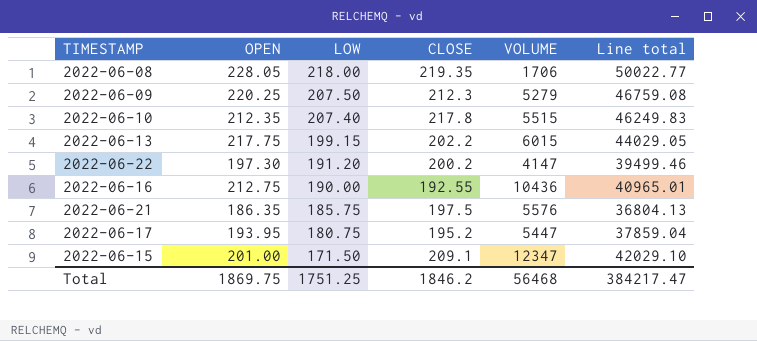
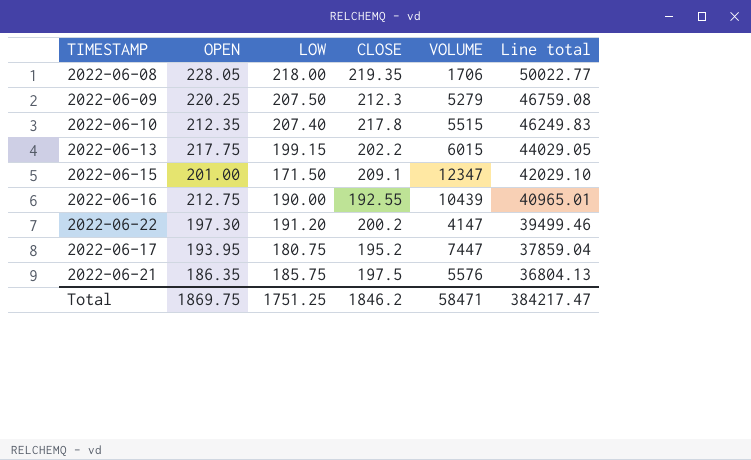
row order: LOW descending -> Line total descending
2022-06-16 | VOLUME: 10436 -> 10439
2022-06-17 | VOLUME: 5447 -> 7447
Total | VOLUME: 56468 -> 58471

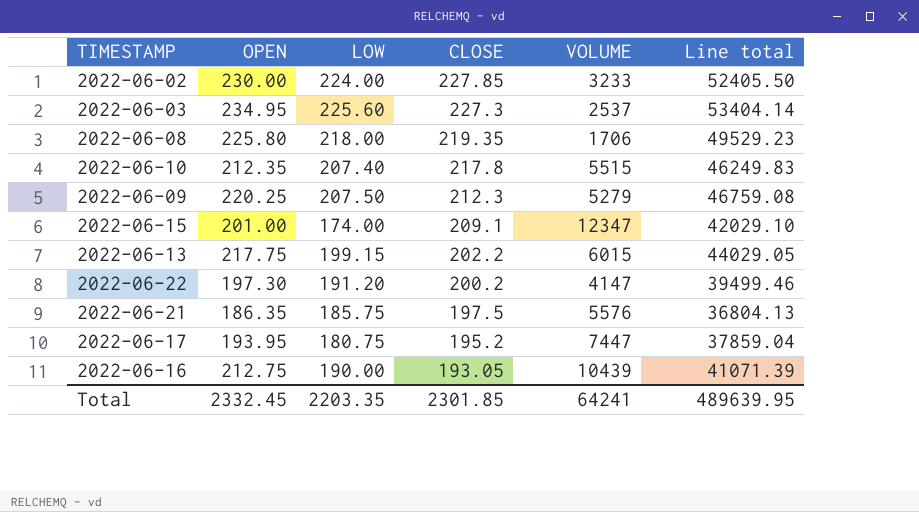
row order: Line total descending -> CLOSE descending
row 2022-06-02: none -> 230.00 | 224.00 | 227.85 | 3233 | 52405.50
row 2022-06-03: none -> 234.95 | 225.60 | 227.3 | 2537 | 53404.14
2022-06-08 | OPEN: 228.05 -> 225.80
2022-06-08 | Line total: 50022.77 -> 49529.23
2022-06-15 | LOW: 171.50 -> 174.00
2022-06-16 | CLOSE: 192.55 -> 193.05
2022-06-16 | Line total: 40965.01 -> 41071.39
Total | OPEN: 1869.75 -> 2332.45
Total | LOW: 1751.25 -> 2203.35
Total | CLOSE: 1846.2 -> 2301.85
Total | VOLUME: 58471 -> 64241
Total | Line total: 384217.47 -> 489639.95

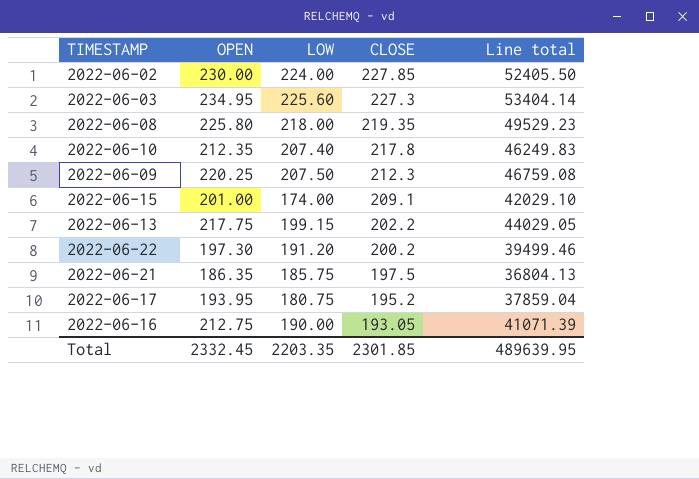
column VOLUME | position: 5 -> none

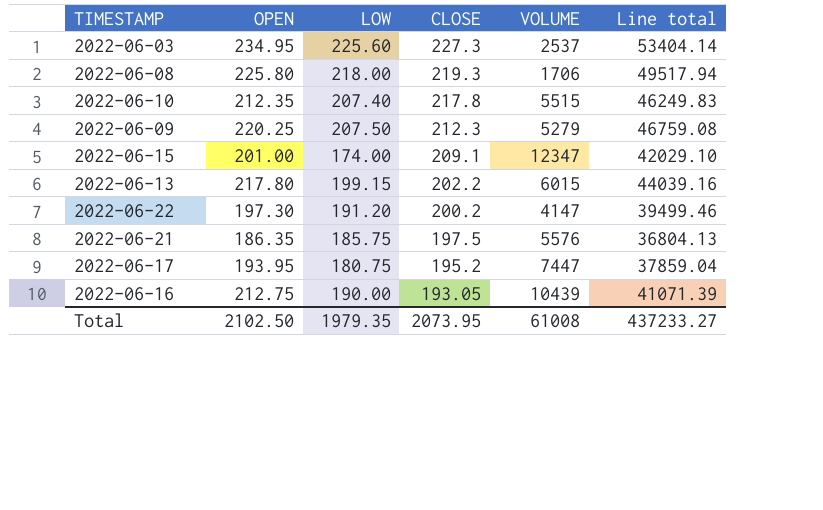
column VOLUME | position: none -> 5
row 2022-06-02: 230.00 | 224.00 | 227.85 | 52405.50 -> none
2022-06-08 | CLOSE: 219.35 -> 219.3
2022-06-08 | Line total: 49529.23 -> 49517.94
2022-06-13 | OPEN: 217.75 -> 217.80
2022-06-13 | Line total: 44029.05 -> 44039.16
Total | OPEN: 2332.45 -> 2102.50
Total | LOW: 2203.35 -> 1979.35
Total | CLOSE: 2301.85 -> 2073.95
Total | Line total: 489639.95 -> 437233.27

